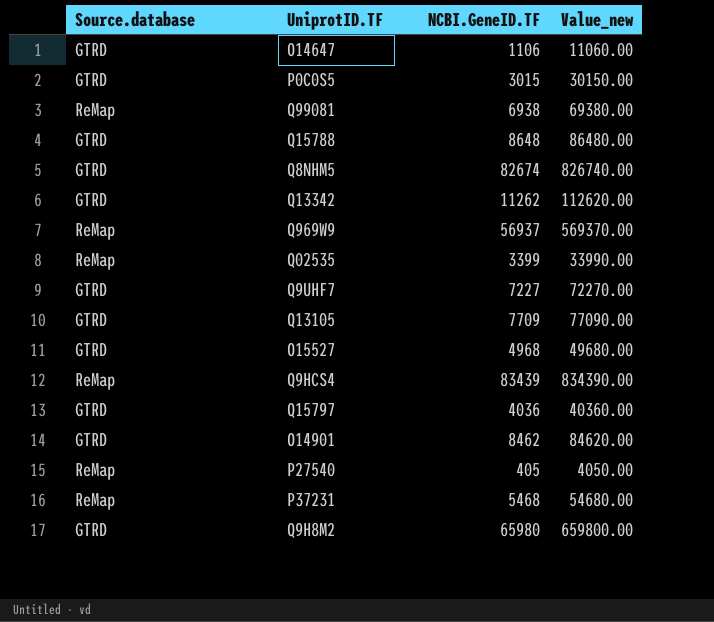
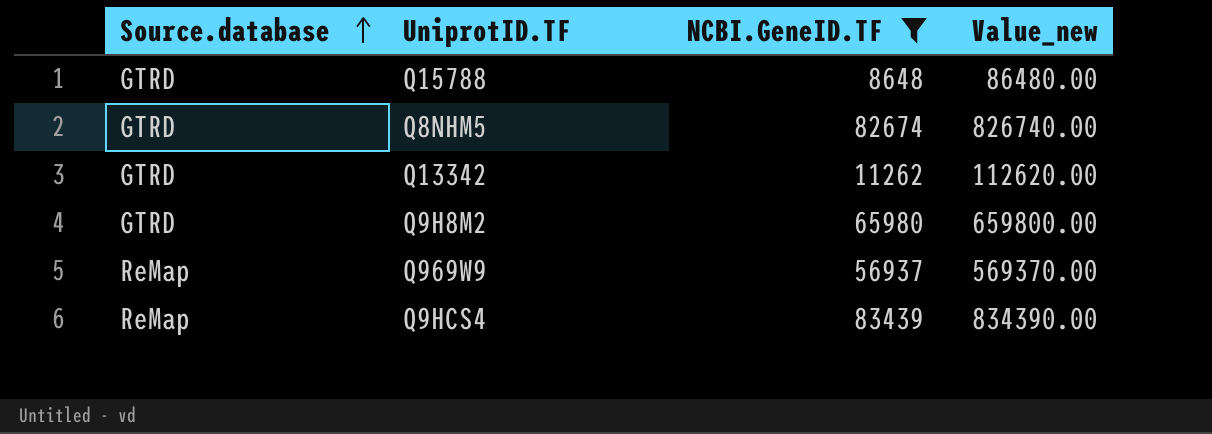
filter: none -> NCBI.GeneID.TF >= 8648
row order: none -> Source.database ascending

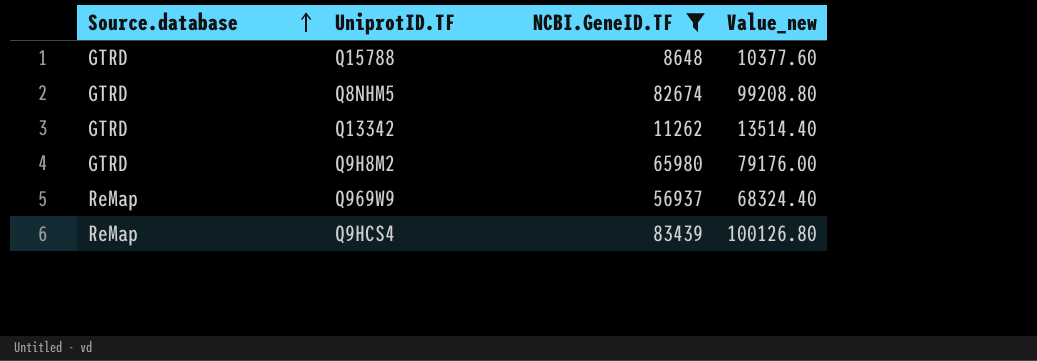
column Value_new | formula: [NCBI.GeneID.TF] * 10 -> [NCBI.GeneID.TF] * 1.2

